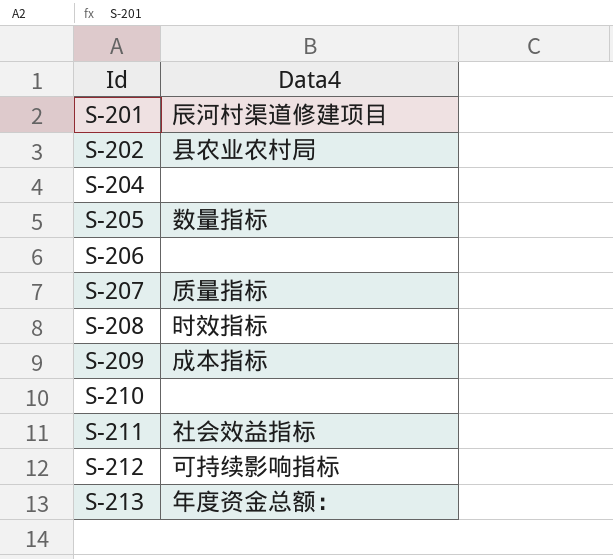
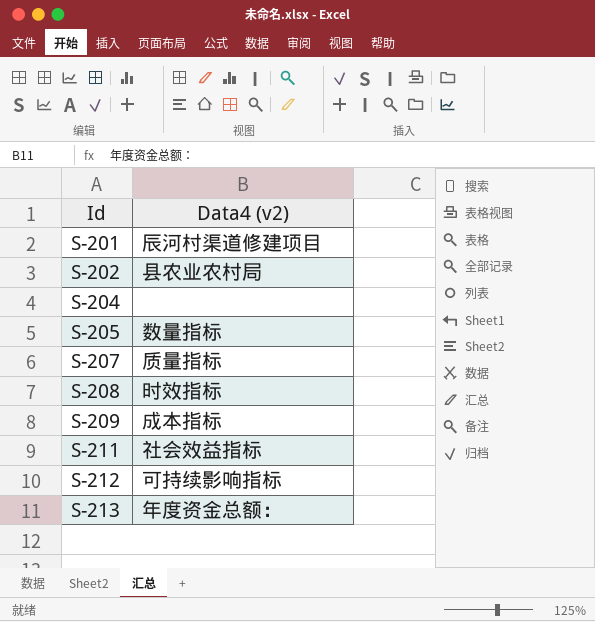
column name: Data4 -> Data4 (v2)
row S-206: none -> none
row S-210: none -> none

